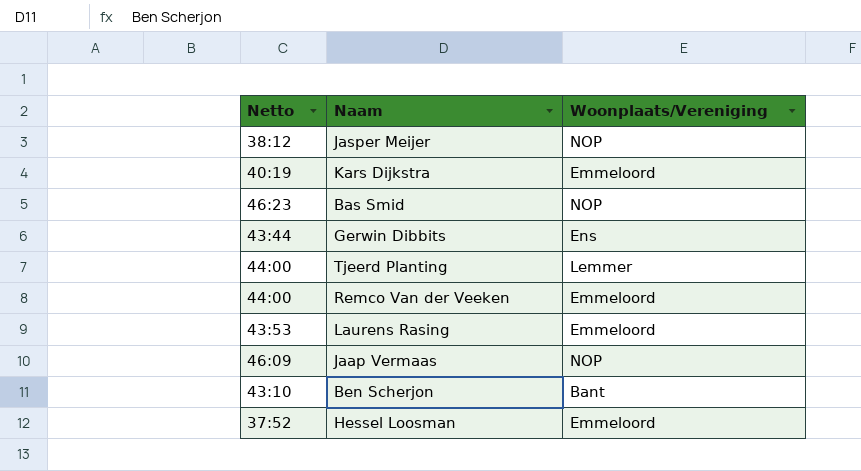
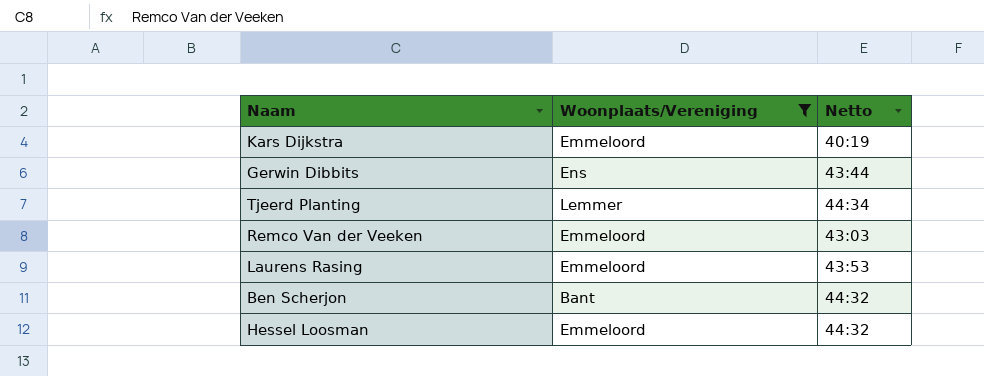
filter: none -> Woonplaats/Vereniging != NOP
column Netto | position: 1 -> 3
Tjeerd Planting | Netto: 44:00 -> 44:34
Remco Van der Veeken | Netto: 44:00 -> 43:03
Ben Scherjon | Netto: 43:10 -> 44:32
Hessel Loosman | Netto: 37:52 -> 44:32

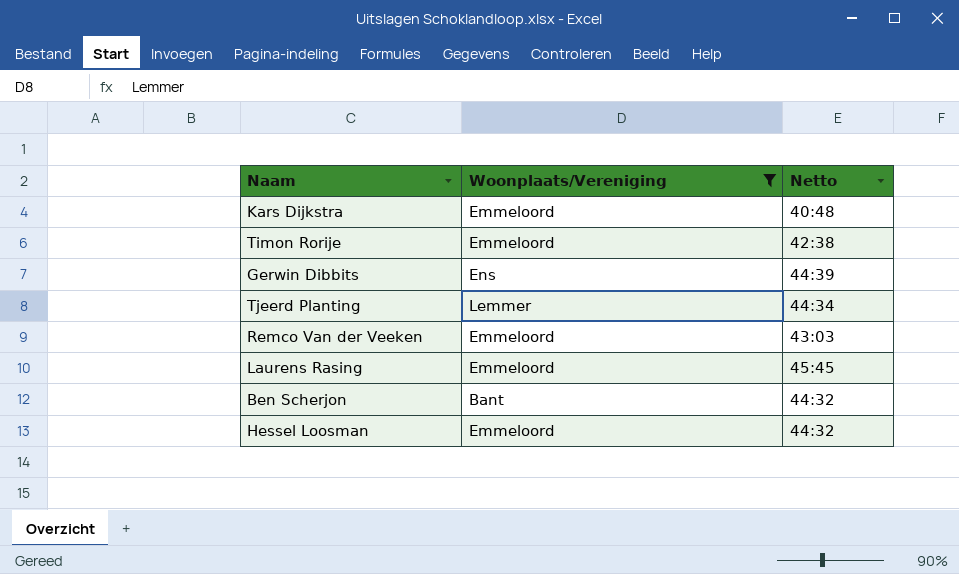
Kars Dijkstra | Netto: 40:19 -> 40:48
row Timon Rorije: none -> Emmeloord | 42:38
Gerwin Dibbits | Netto: 43:44 -> 44:39
Laurens Rasing | Netto: 43:53 -> 45:45

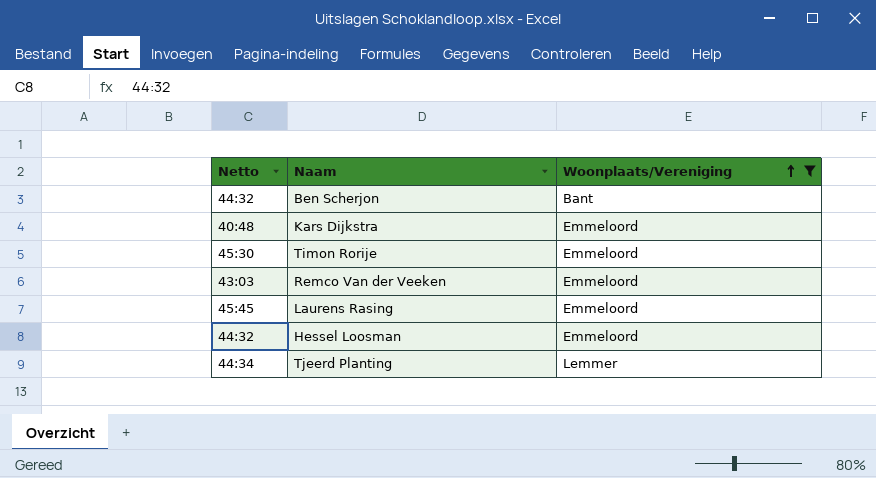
row order: none -> Woonplaats/Vereniging ascending
column Netto | position: 3 -> 1
row Gerwin Dibbits: Ens | 44:39 -> none
Timon Rorije | Netto: 42:38 -> 45:30

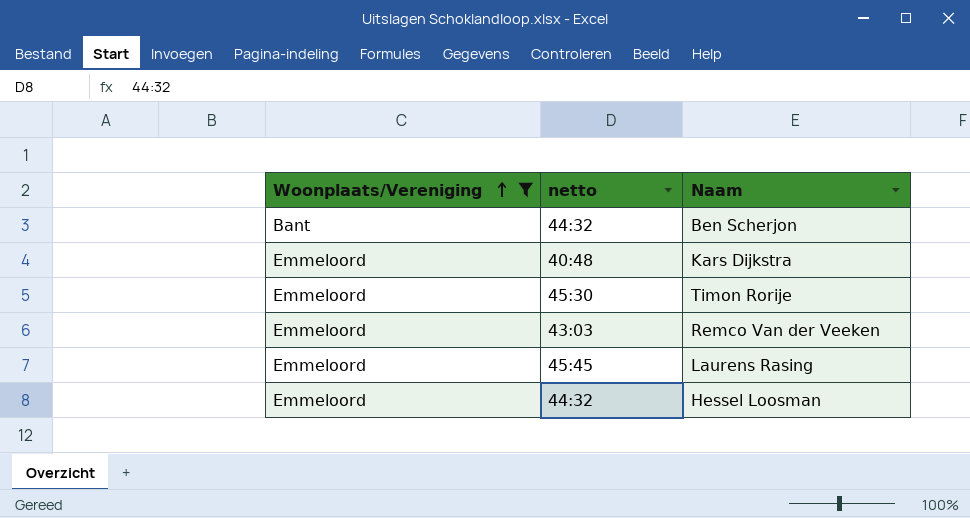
column Woonplaats/Vereniging | position: 3 -> 1
column name: Netto -> netto
row Tjeerd Planting: 44:34 | Lemmer -> none

